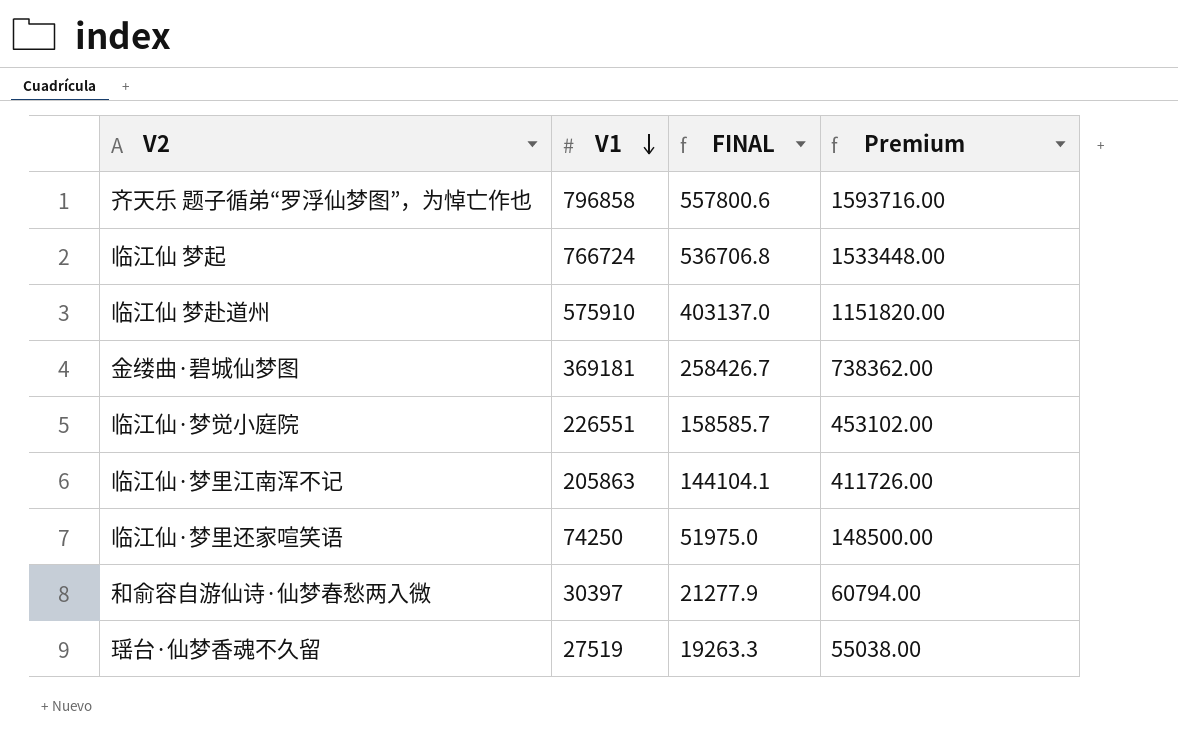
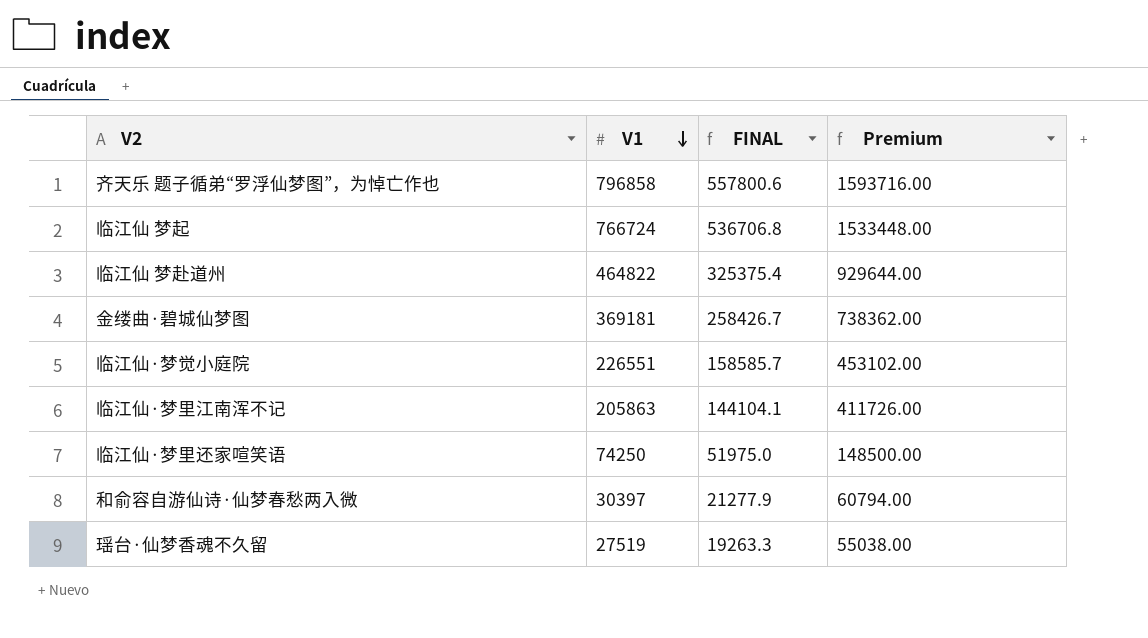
临江仙 梦赴道州 | V1: 575910 -> 464822
临江仙 梦赴道州 | FINAL: 403137.0 -> 325375.4
临江仙 梦赴道州 | Premium: 1151820.00 -> 929644.00

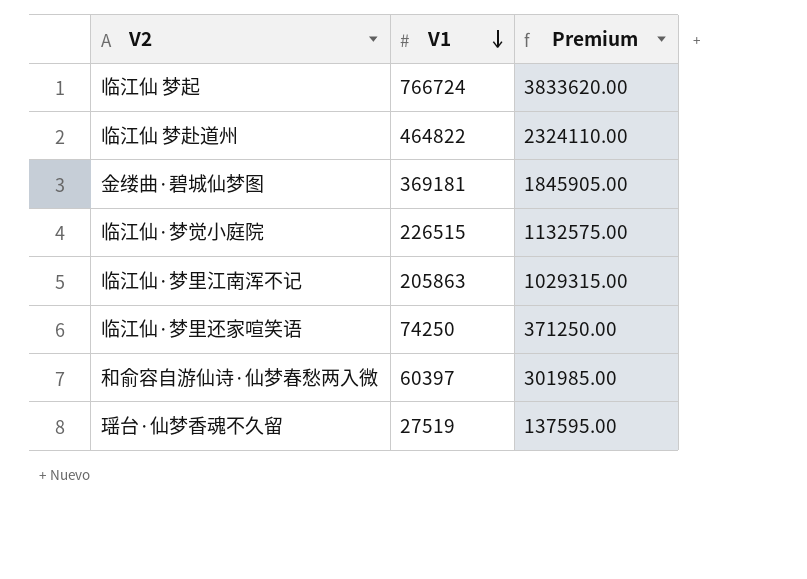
column FINAL | formula: [V1] * 0.7 -> none
column Premium | formula: [V1] * 2 -> [V1] * 5
row 齐天乐 题子循弟“罗浮仙梦图”，为悼亡作也: 796858 | 557800.6 | 1593716.00 -> none
临江仙·梦觉小庭院 | V1: 226551 -> 226515
和俞容自游仙诗·仙梦春愁两入微 | V1: 30397 -> 60397

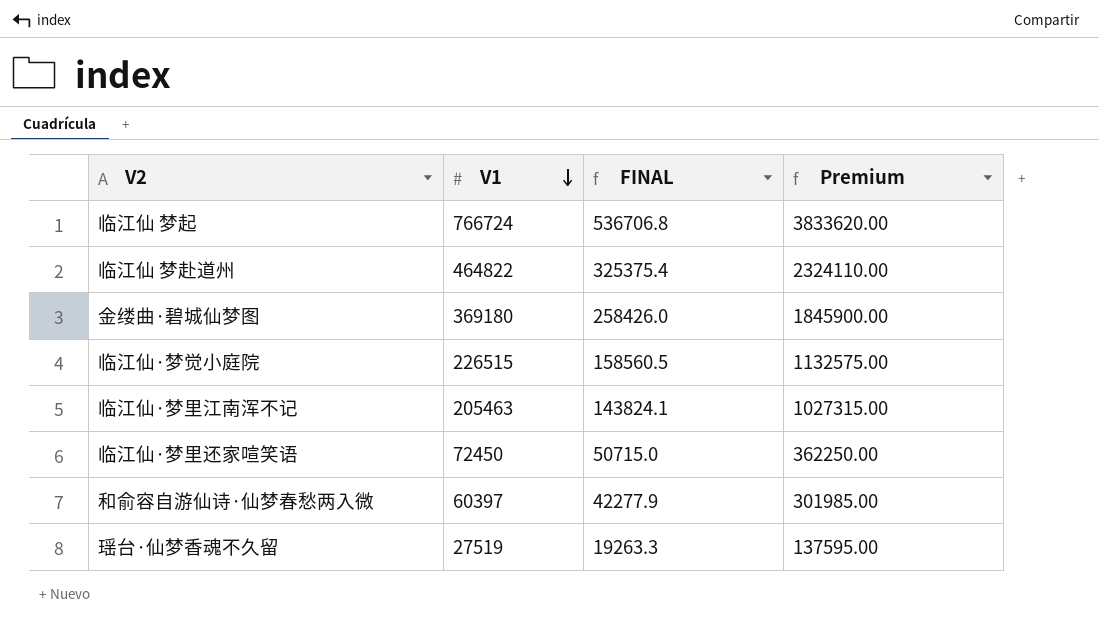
column FINAL | formula: none -> [V1] * 0.7
金缕曲·碧城仙梦图 | V1: 369181 -> 369180
金缕曲·碧城仙梦图 | Premium: 1845905.00 -> 1845900.00
临江仙·梦里江南浑不记 | V1: 205863 -> 205463
临江仙·梦里江南浑不记 | Premium: 1029315.00 -> 1027315.00
临江仙·梦里还家喧笑语 | V1: 74250 -> 72450
临江仙·梦里还家喧笑语 | Premium: 371250.00 -> 362250.00

